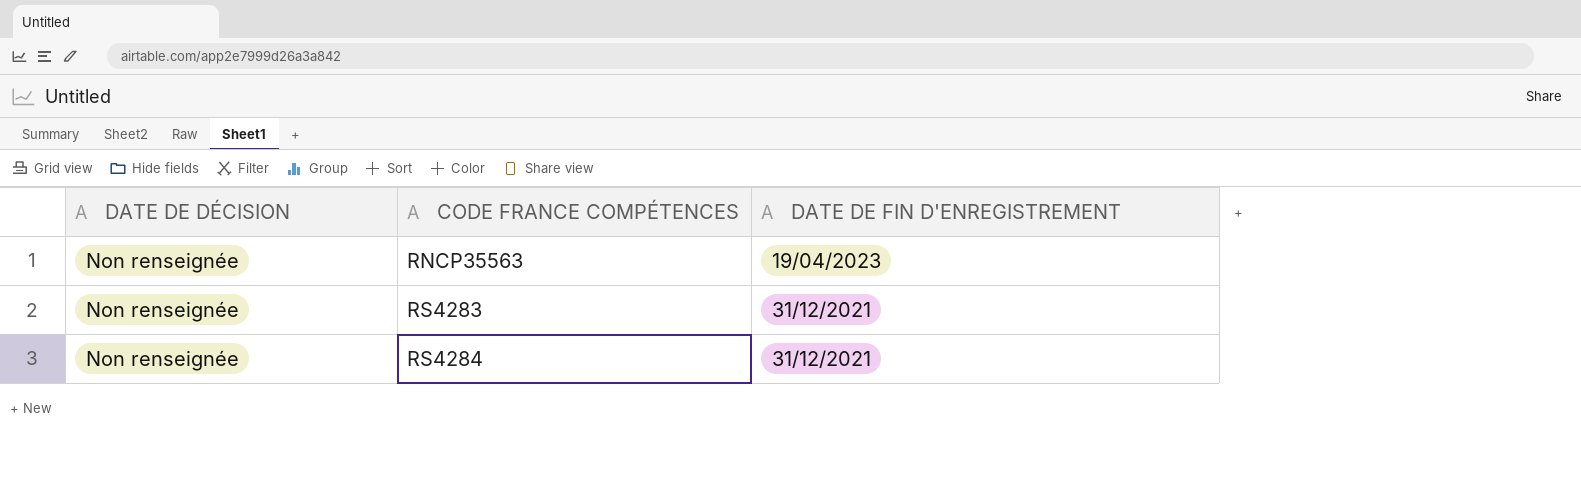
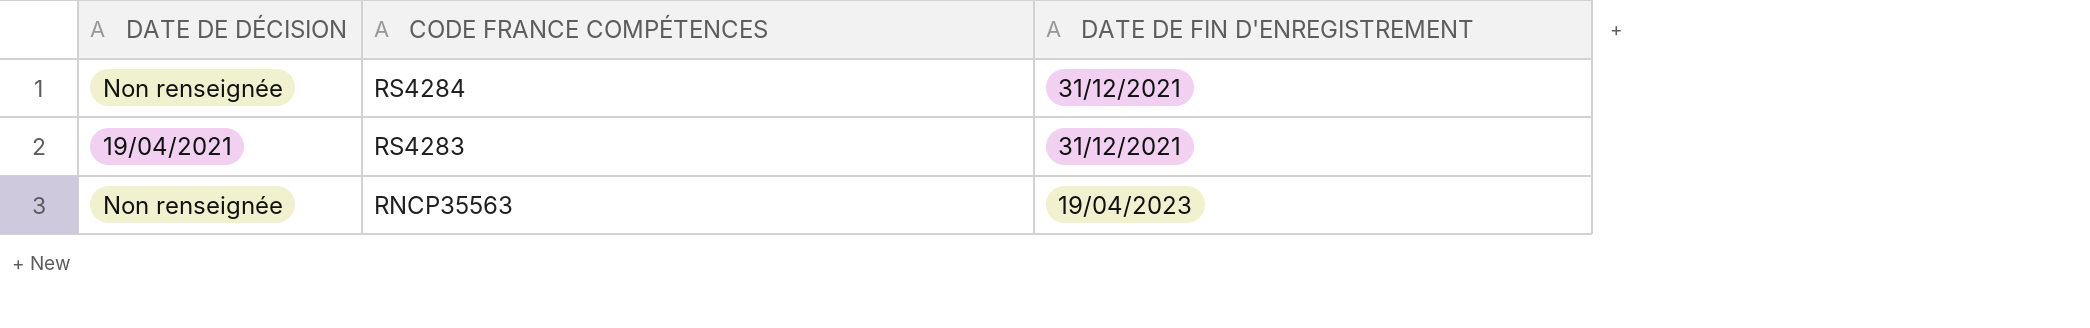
row order: CODE FRANCE COMPÉTENCES ascending -> CODE FRANCE COMPÉTENCES descending
RS4283 | DATE DE DÉCISION: Non renseignée -> 19/04/2021

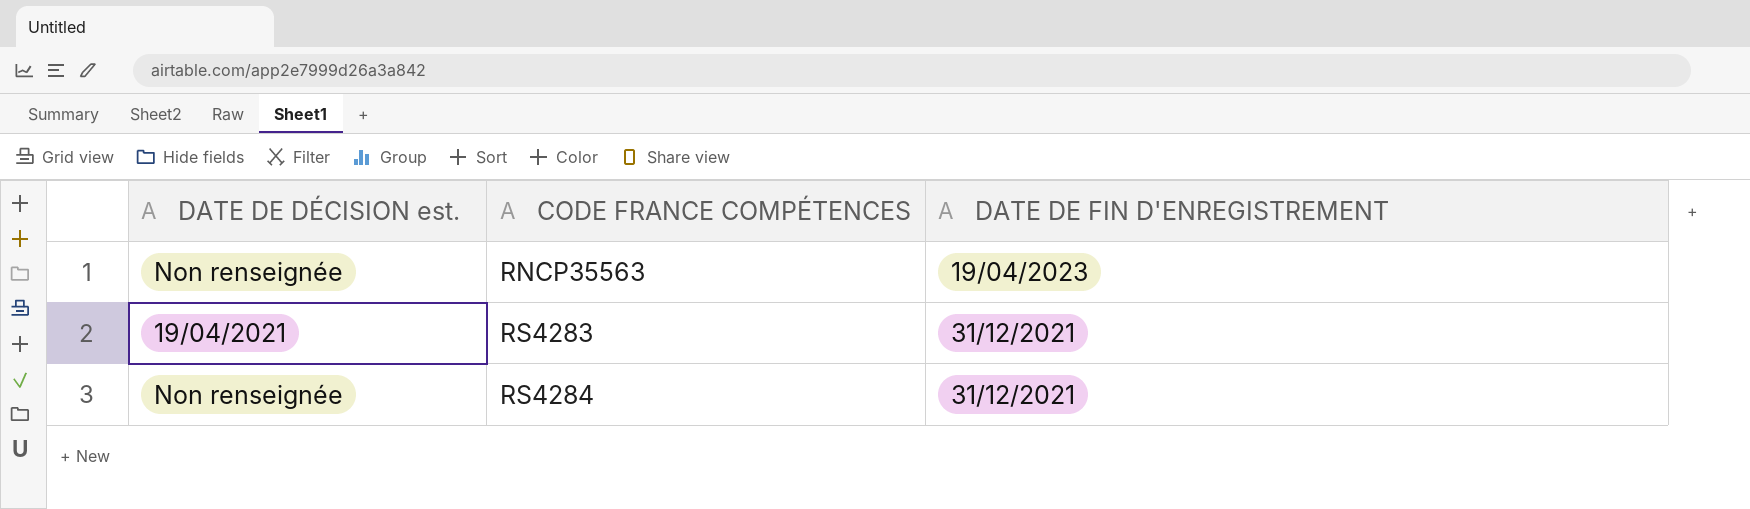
row order: CODE FRANCE COMPÉTENCES descending -> CODE FRANCE COMPÉTENCES ascending
column name: DATE DE DÉCISION -> DATE DE DÉCISION est.

